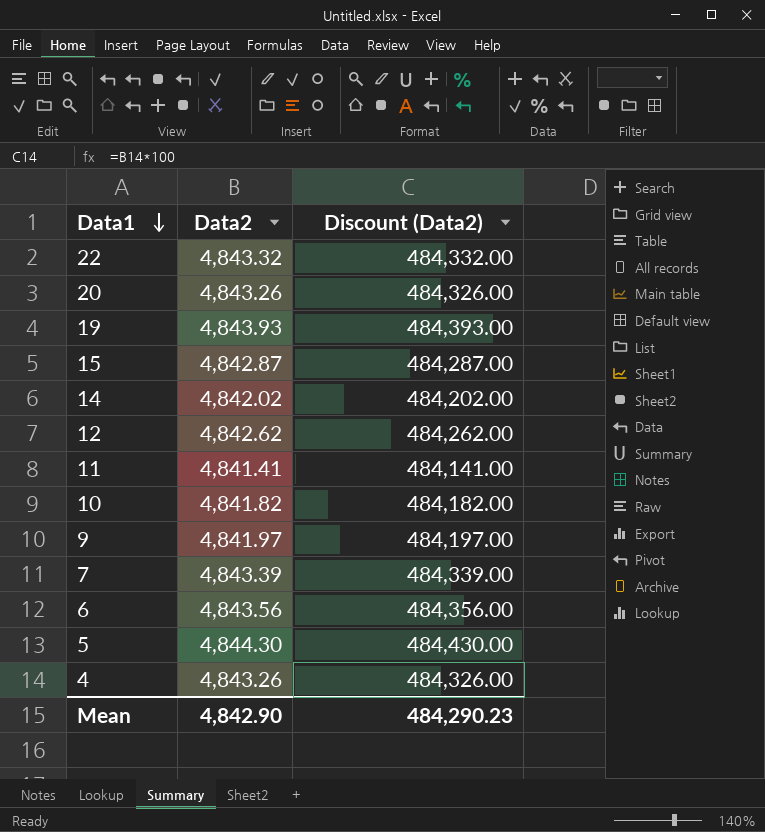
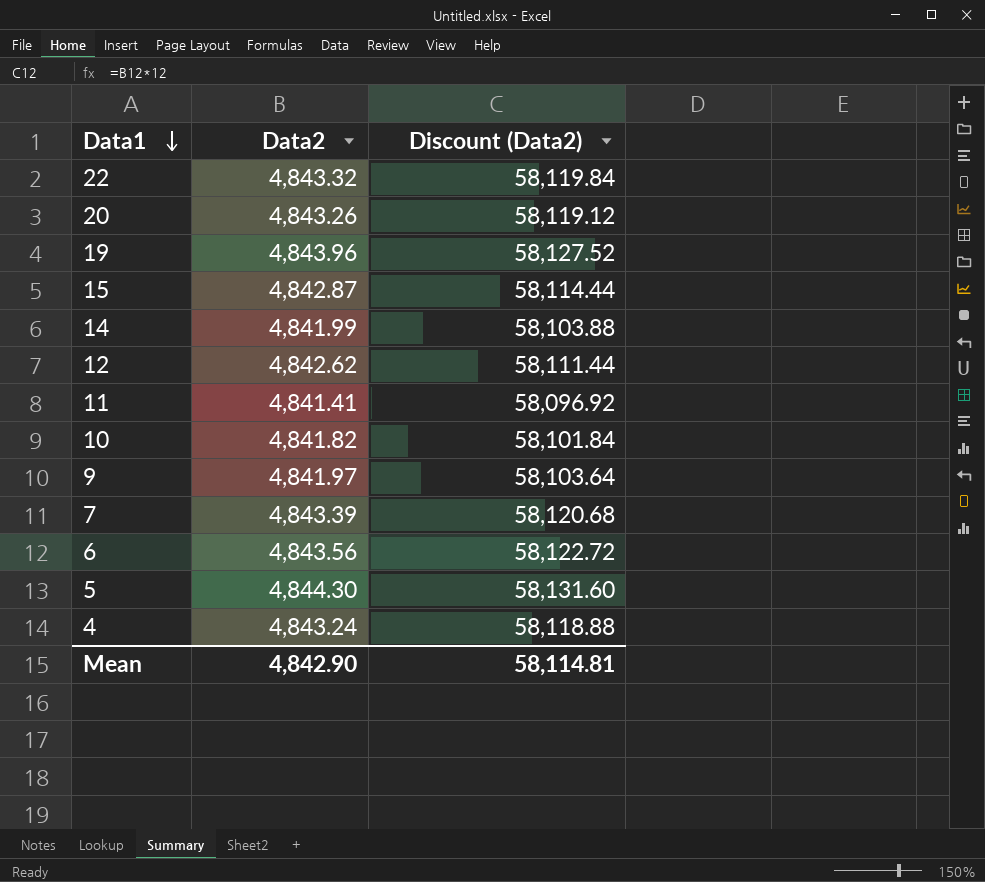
column Discount (Data2) | formula: [Data2] * 100 -> [Data2] * 12
19 | Data2: 4,843.93 -> 4,843.96
14 | Data2: 4,842.02 -> 4,841.99
4 | Data2: 4,843.26 -> 4,843.24
Mean | Discount (Data2): 484,290.23 -> 58,114.81

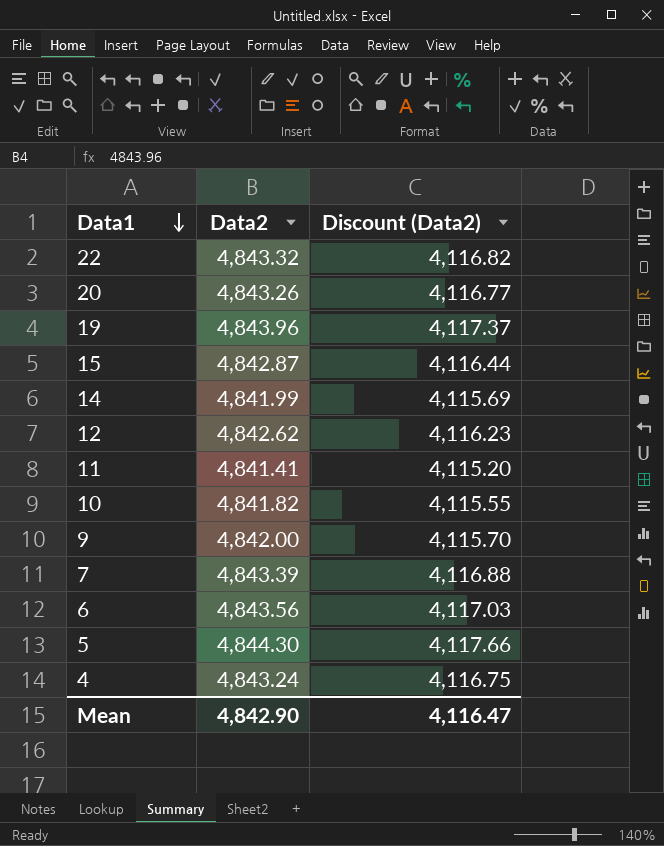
column Discount (Data2) | formula: [Data2] * 12 -> [Data2] * 0.85
9 | Data2: 4,841.97 -> 4,842.00
Mean | Discount (Data2): 58,114.81 -> 4,116.47

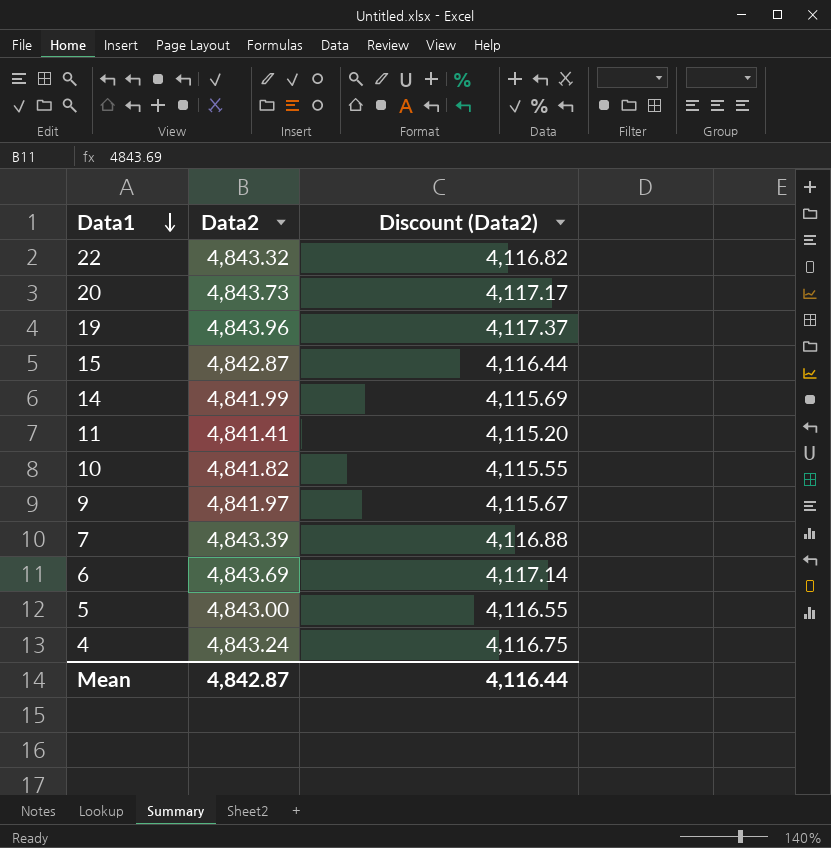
row 12: 4,842.62 | 4,116.23 -> none
20 | Data2: 4,843.26 -> 4,843.73
20 | Discount (Data2): 4,116.77 -> 4,117.17
9 | Data2: 4,842.00 -> 4,841.97
9 | Discount (Data2): 4,115.70 -> 4,115.67
6 | Data2: 4,843.56 -> 4,843.69
6 | Discount (Data2): 4,117.03 -> 4,117.14
5 | Data2: 4,844.30 -> 4,843.00
5 | Discount (Data2): 4,117.66 -> 4,116.55
Mean | Data2: 4,842.90 -> 4,842.87
Mean | Discount (Data2): 4,116.47 -> 4,116.44

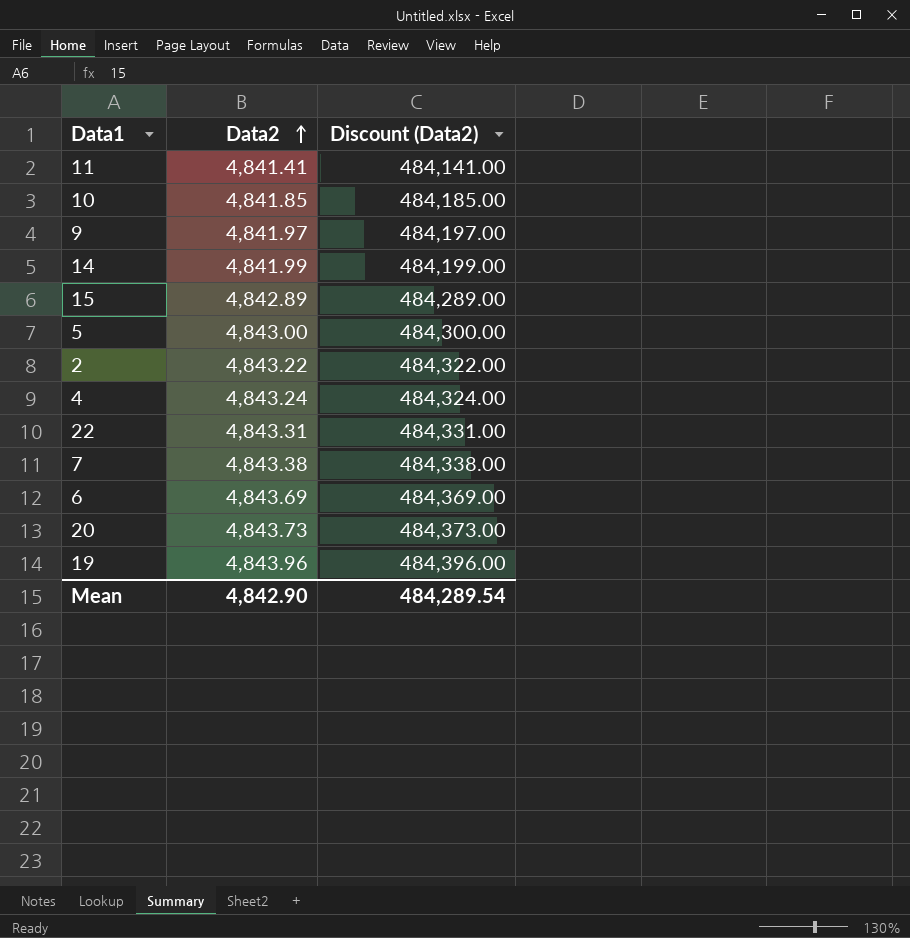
row order: Data1 descending -> Data2 ascending
column Discount (Data2) | formula: [Data2] * 0.85 -> [Data2] * 100
10 | Data2: 4,841.82 -> 4,841.85
15 | Data2: 4,842.87 -> 4,842.89
row 2: none -> 4,843.22 | 484,322.00
22 | Data2: 4,843.32 -> 4,843.31
7 | Data2: 4,843.39 -> 4,843.38
Mean | Data2: 4,842.87 -> 4,842.90
Mean | Discount (Data2): 4,116.44 -> 484,289.54

